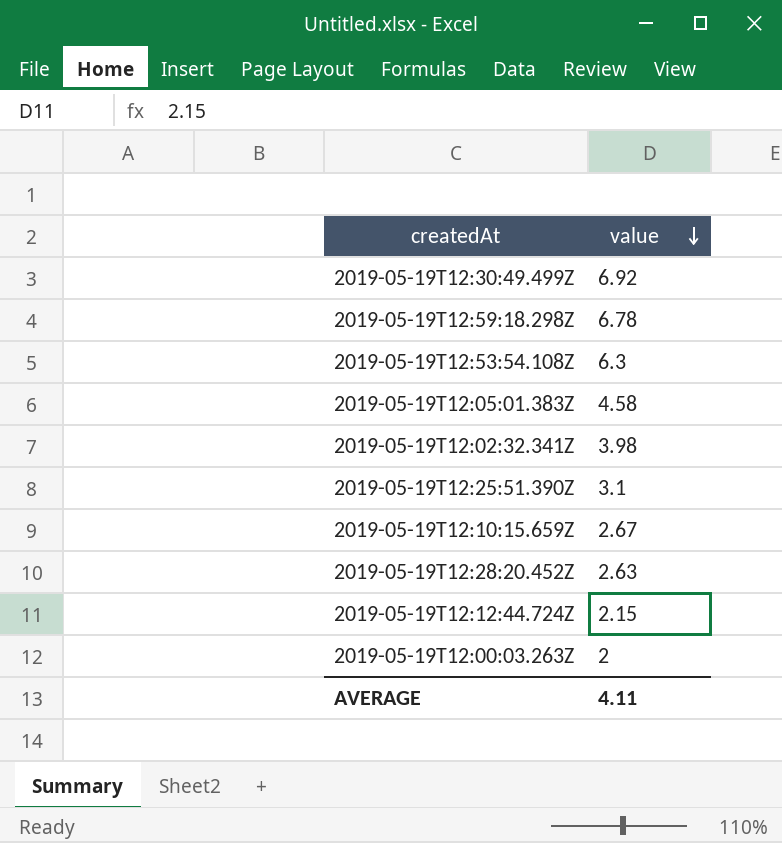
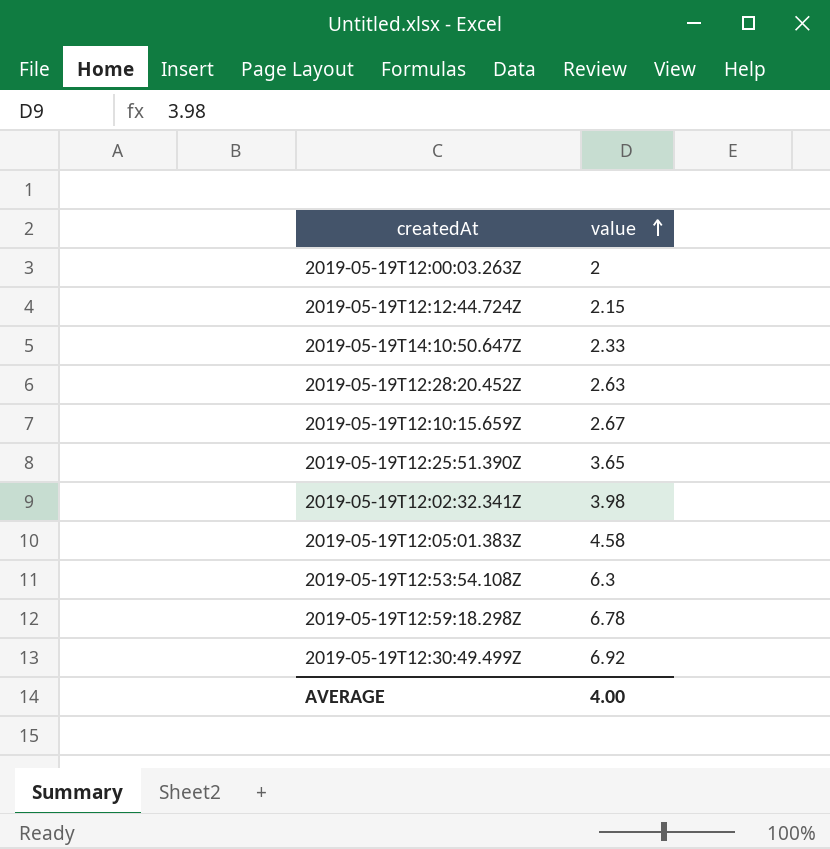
row order: value descending -> value ascending
row 2019-05-19T14:10:50.647Z: none -> 2.33
2019-05-19T12:25:51.390Z | value: 3.1 -> 3.65
AVERAGE | value: 4.11 -> 4.00

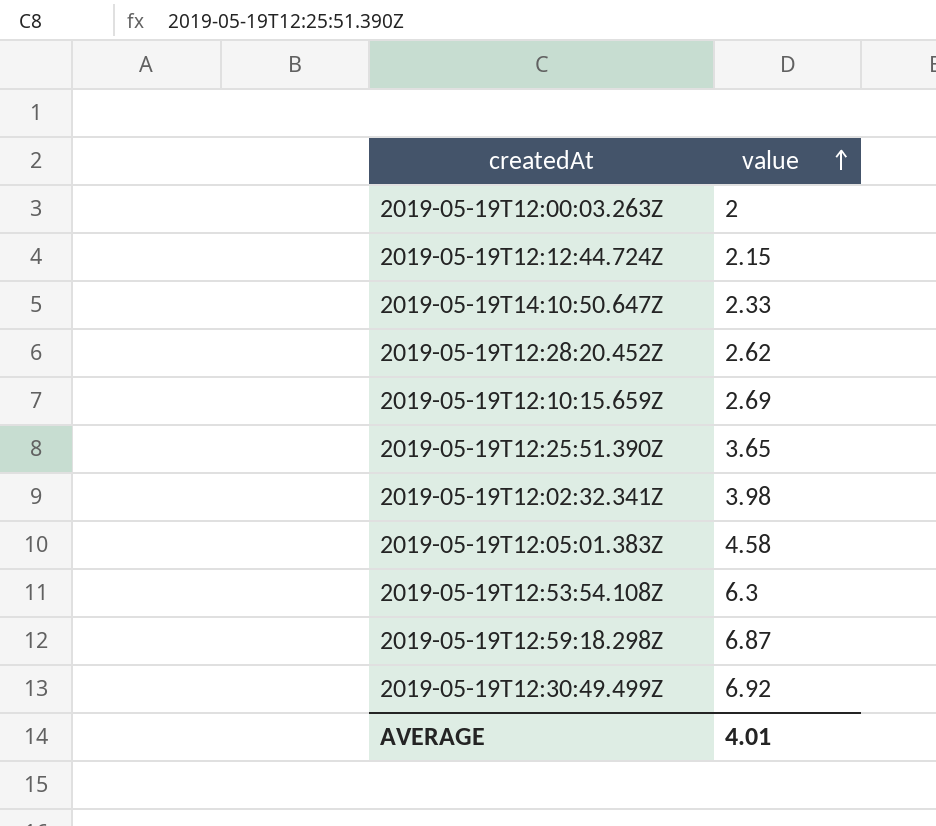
2019-05-19T12:28:20.452Z | value: 2.63 -> 2.62
2019-05-19T12:10:15.659Z | value: 2.67 -> 2.69
2019-05-19T12:59:18.298Z | value: 6.78 -> 6.87
AVERAGE | value: 4.00 -> 4.01

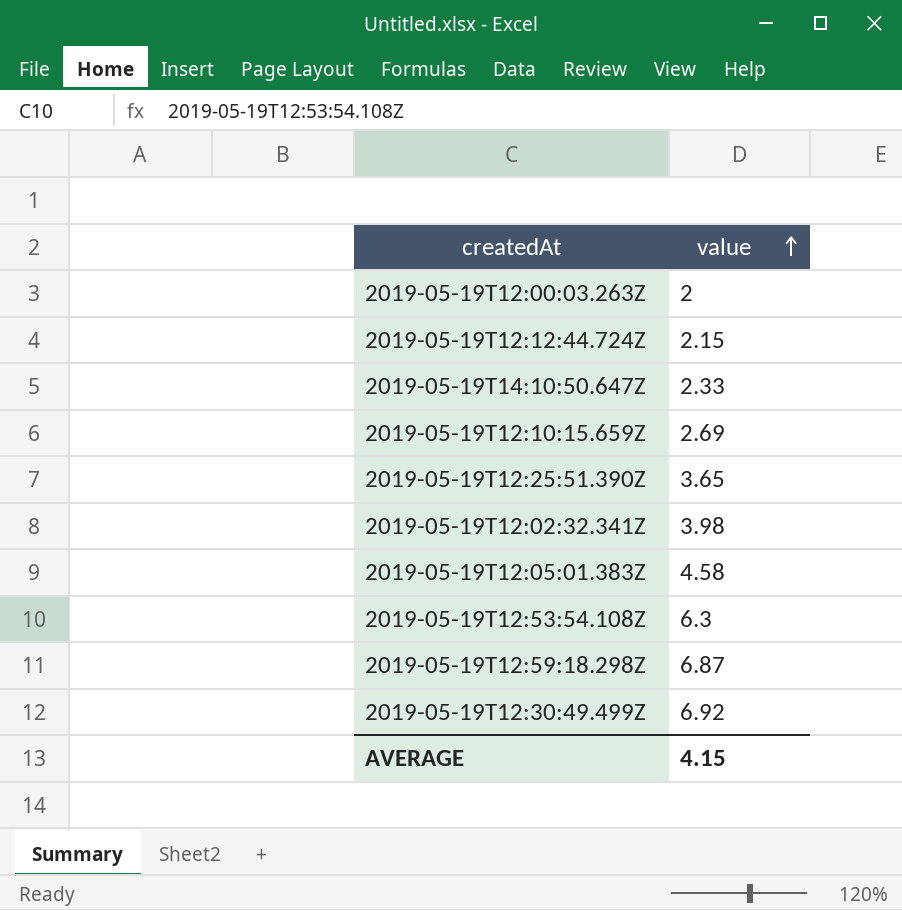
row 2019-05-19T12:28:20.452Z: 2.62 -> none
AVERAGE | value: 4.01 -> 4.15

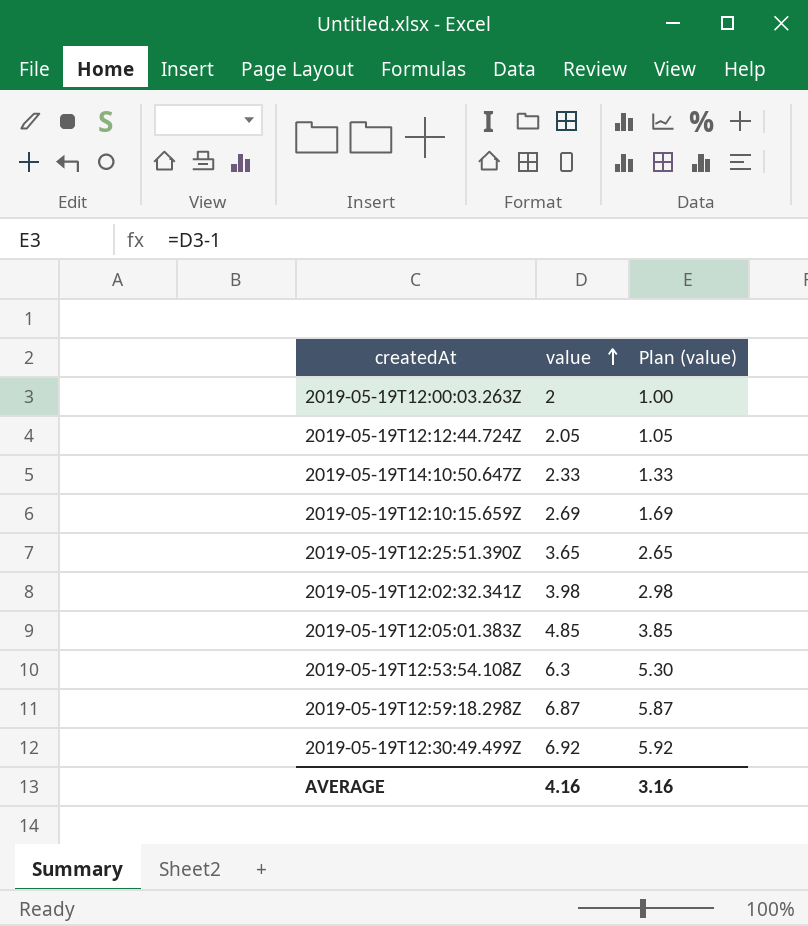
column Plan (value) | formula: none -> [value] - 1
2019-05-19T12:12:44.724Z | value: 2.15 -> 2.05
2019-05-19T12:05:01.383Z | value: 4.58 -> 4.85
AVERAGE | value: 4.15 -> 4.16

